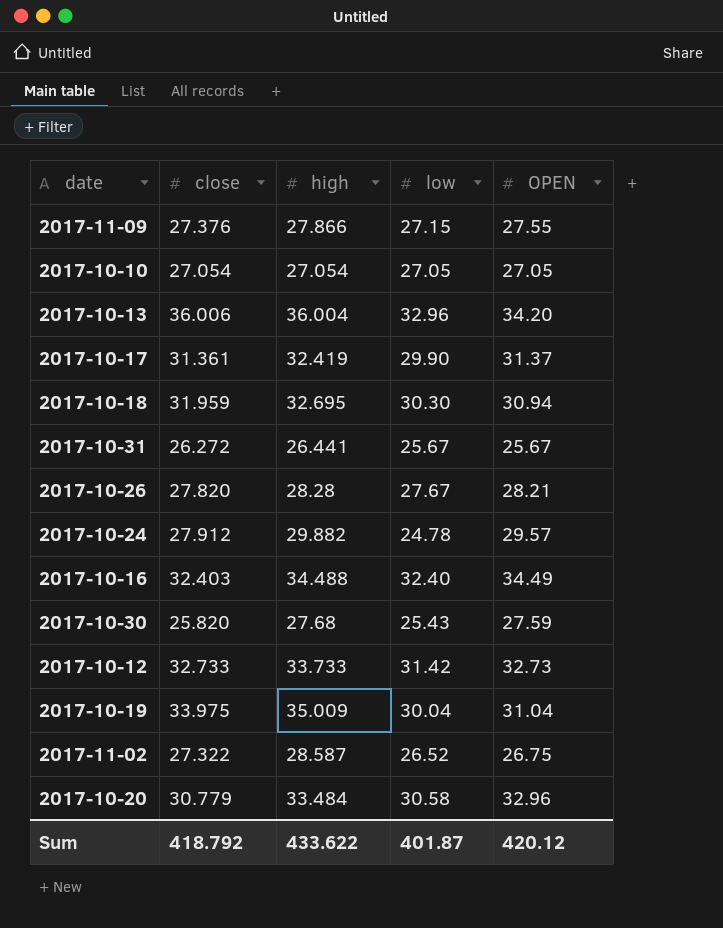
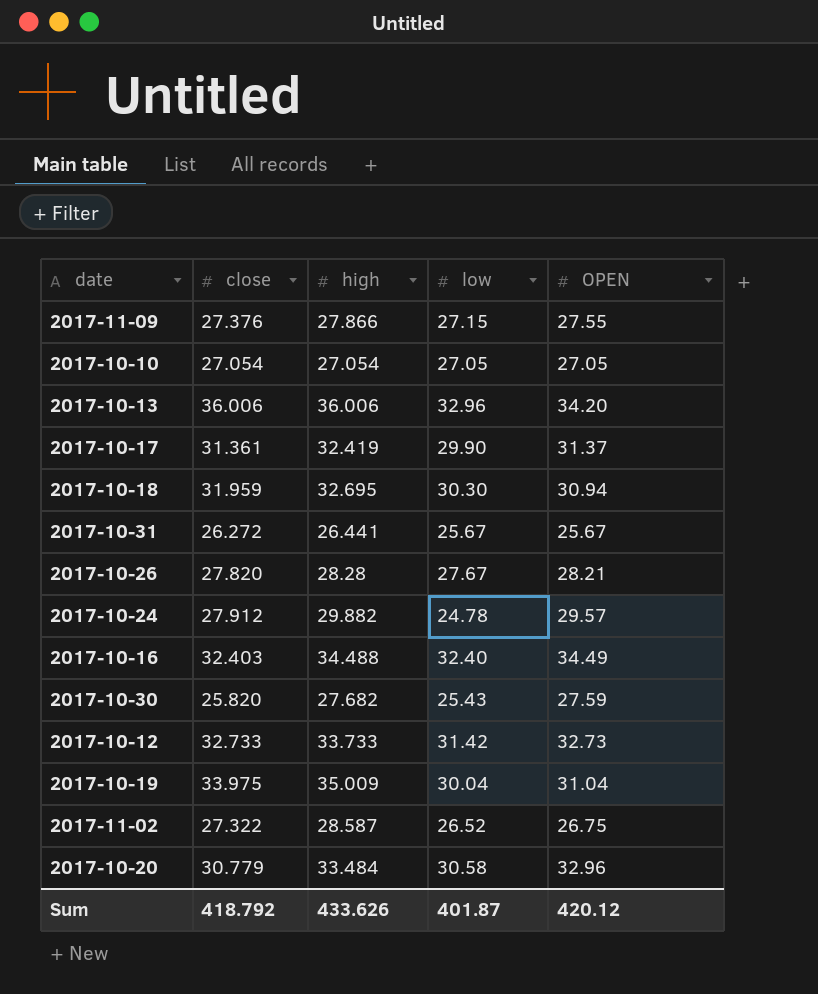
2017-10-13 | high: 36.004 -> 36.006
2017-10-30 | high: 27.68 -> 27.682
Sum | high: 433.622 -> 433.626

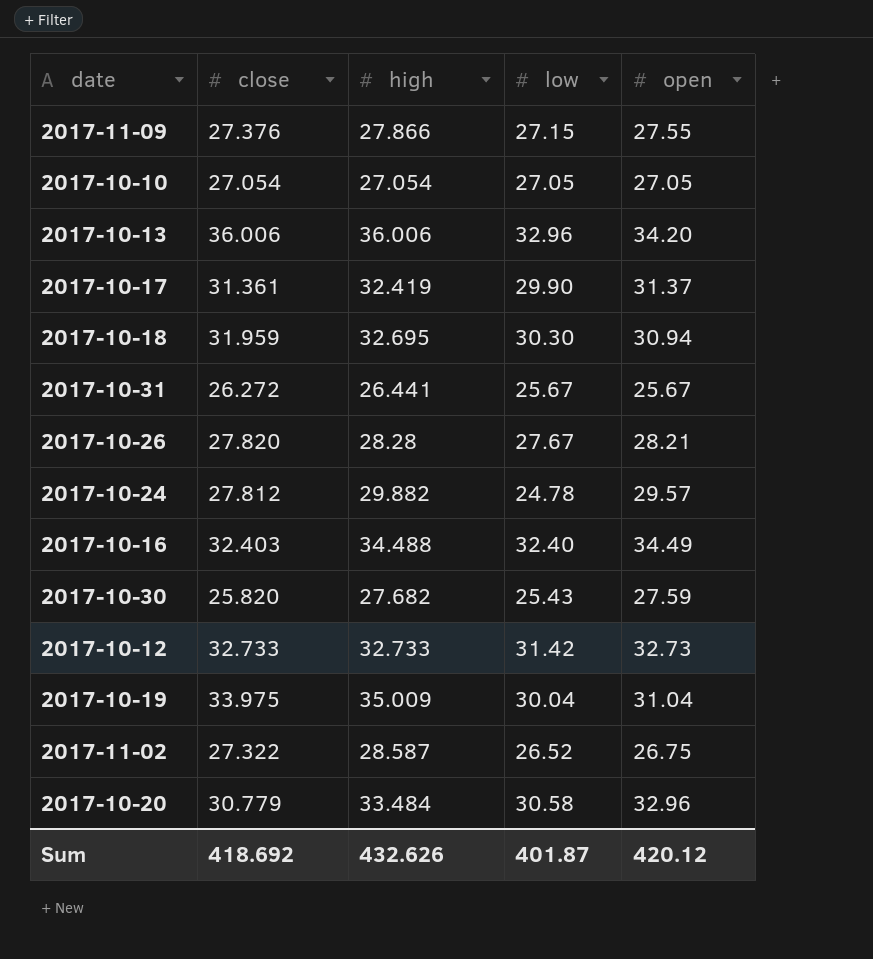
column name: OPEN -> open
2017-10-24 | close: 27.912 -> 27.812
2017-10-12 | high: 33.733 -> 32.733
Sum | close: 418.792 -> 418.692
Sum | high: 433.626 -> 432.626

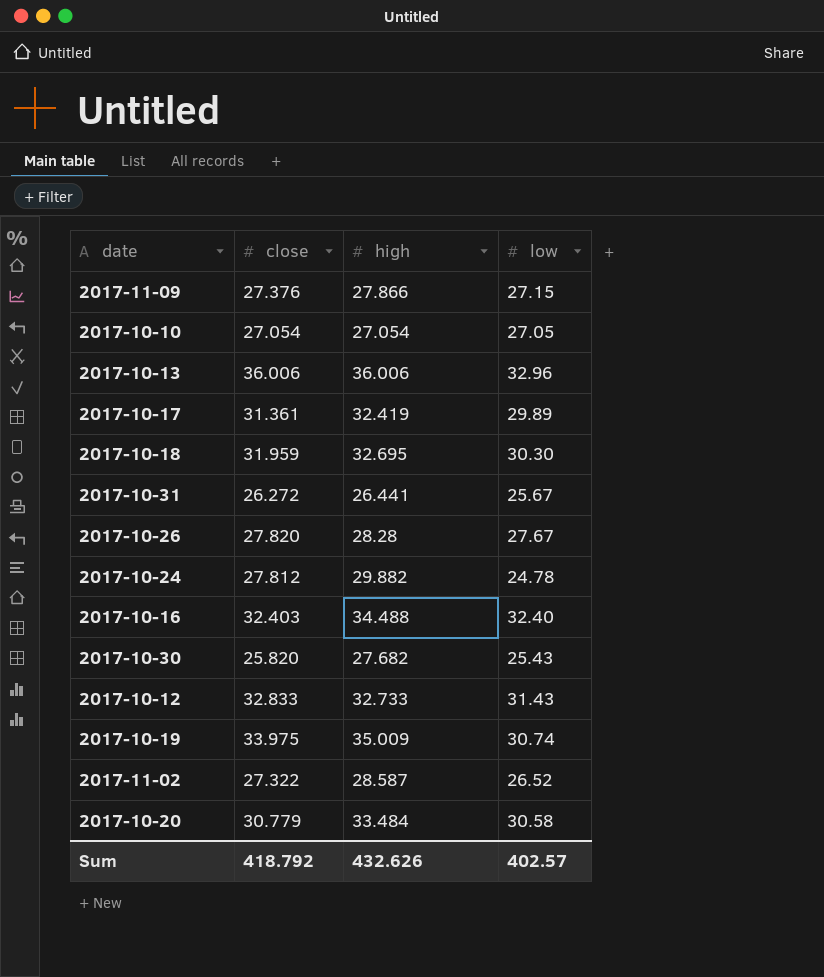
column open | position: 5 -> none
2017-10-17 | low: 29.90 -> 29.89
2017-10-12 | close: 32.733 -> 32.833
2017-10-12 | low: 31.42 -> 31.43
2017-10-19 | low: 30.04 -> 30.74
Sum | close: 418.692 -> 418.792
Sum | low: 401.87 -> 402.57

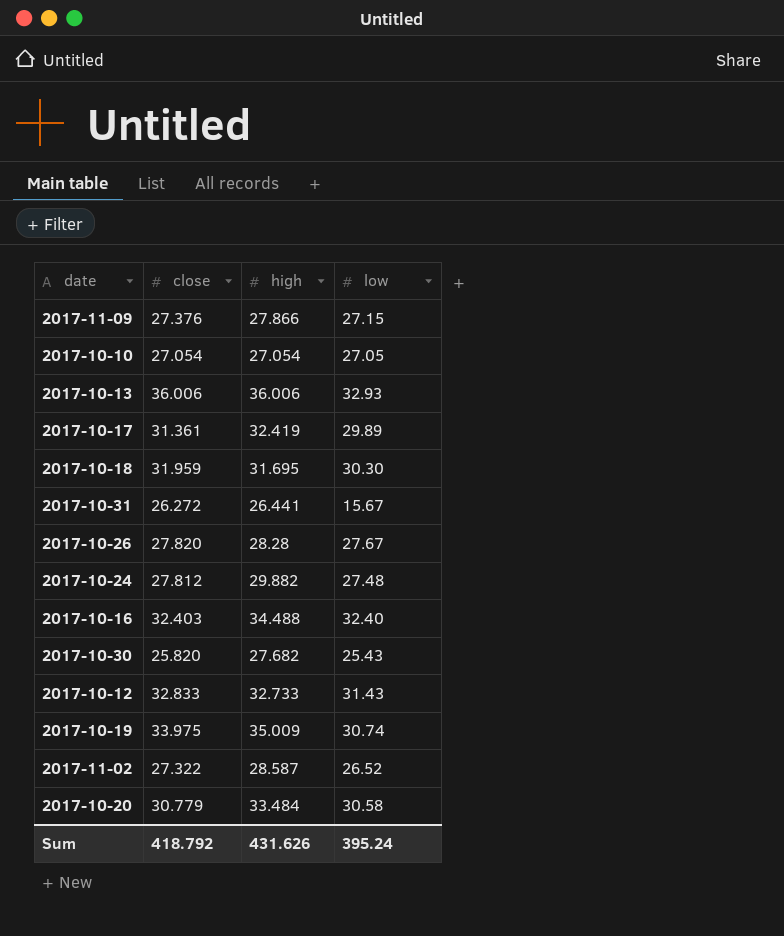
2017-10-13 | low: 32.96 -> 32.93
2017-10-18 | high: 32.695 -> 31.695
2017-10-31 | low: 25.67 -> 15.67
2017-10-24 | low: 24.78 -> 27.48
Sum | high: 432.626 -> 431.626
Sum | low: 402.57 -> 395.24

